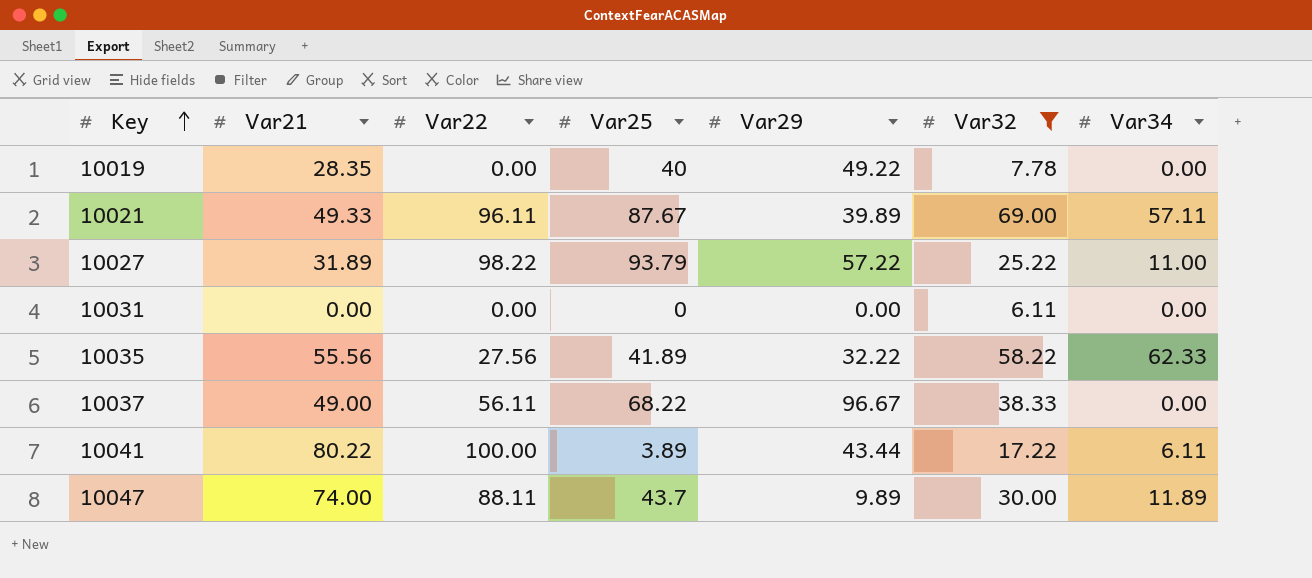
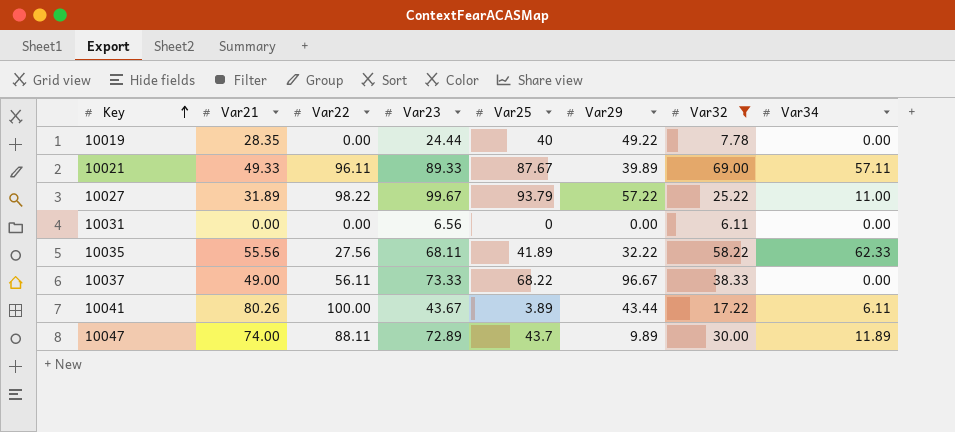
column Var23 | position: none -> 4
10041 | Var21: 80.22 -> 80.26

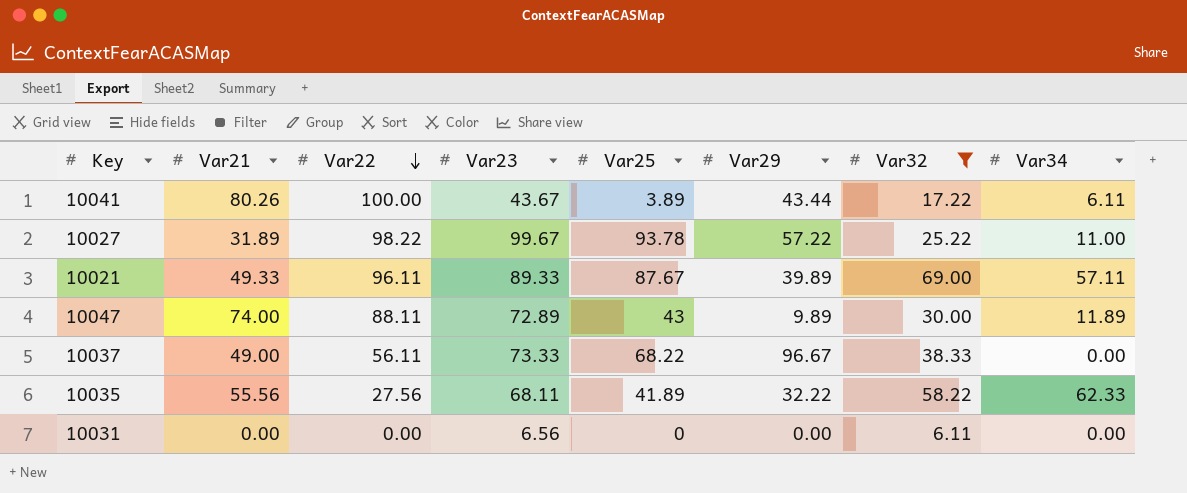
row order: Key ascending -> Var22 descending
row 10019: 28.35 | 0.00 | 24.44 | 40 | 49.22 | 7.78 | 0.00 -> none
10027 | Var25: 93.79 -> 93.78
10047 | Var25: 43.7 -> 43

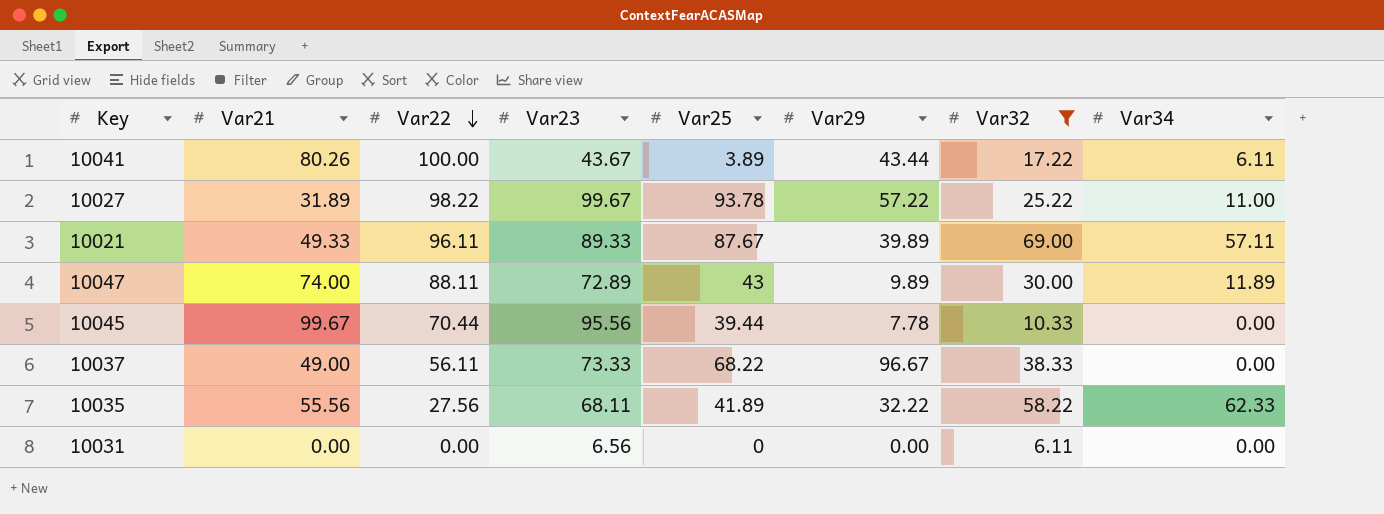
row 10045: none -> 99.67 | 70.44 | 95.56 | 39.44 | 7.78 | 10.33 | 0.00

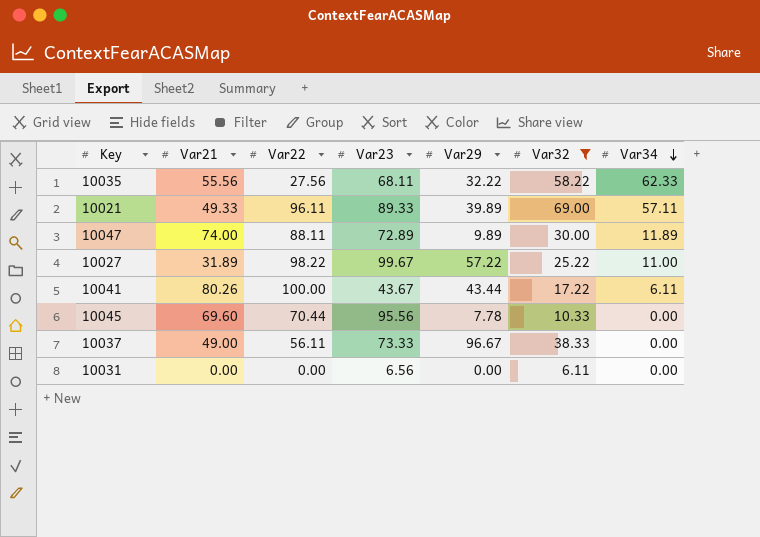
row order: Var22 descending -> Var34 descending
column Var25 | position: 5 -> none
10045 | Var21: 99.67 -> 69.60

